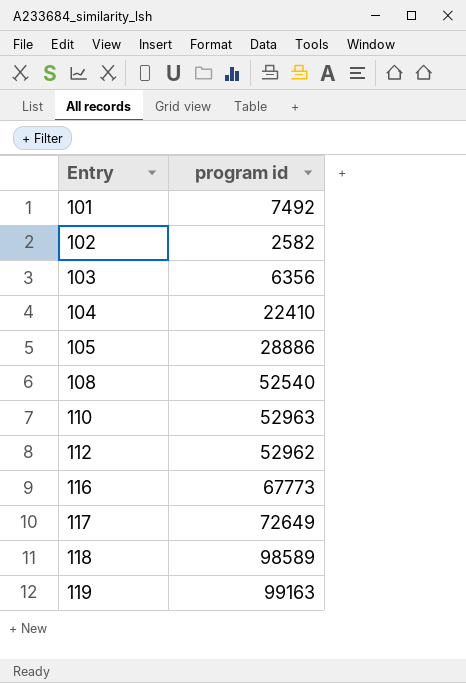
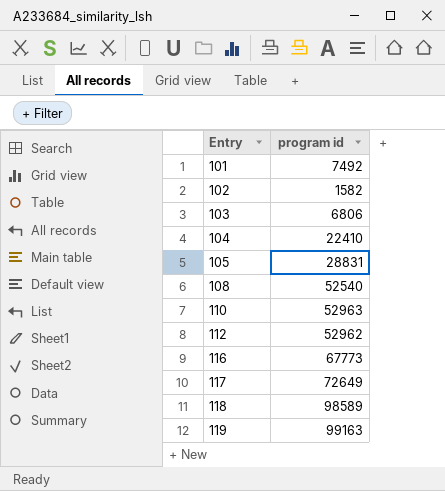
102 | program id: 2582 -> 1582
103 | program id: 6356 -> 6806
105 | program id: 28886 -> 28831

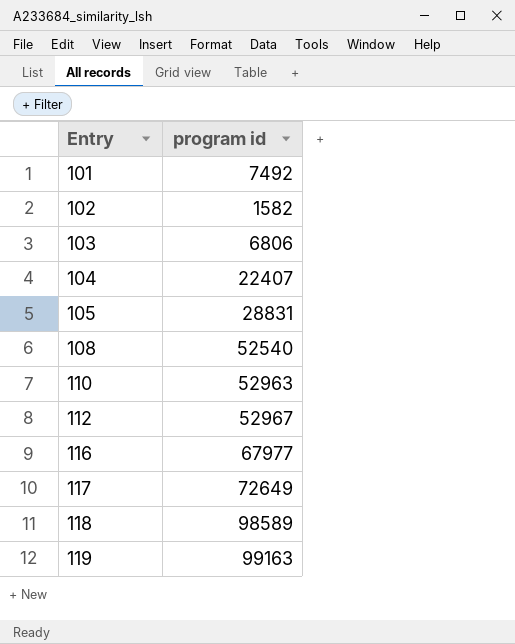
104 | program id: 22410 -> 22407
112 | program id: 52962 -> 52967
116 | program id: 67773 -> 67977

